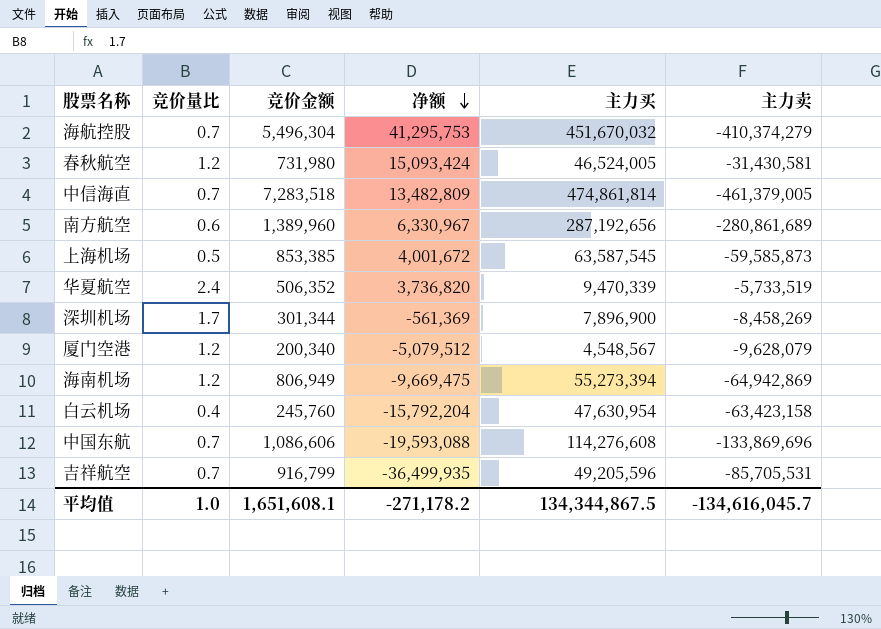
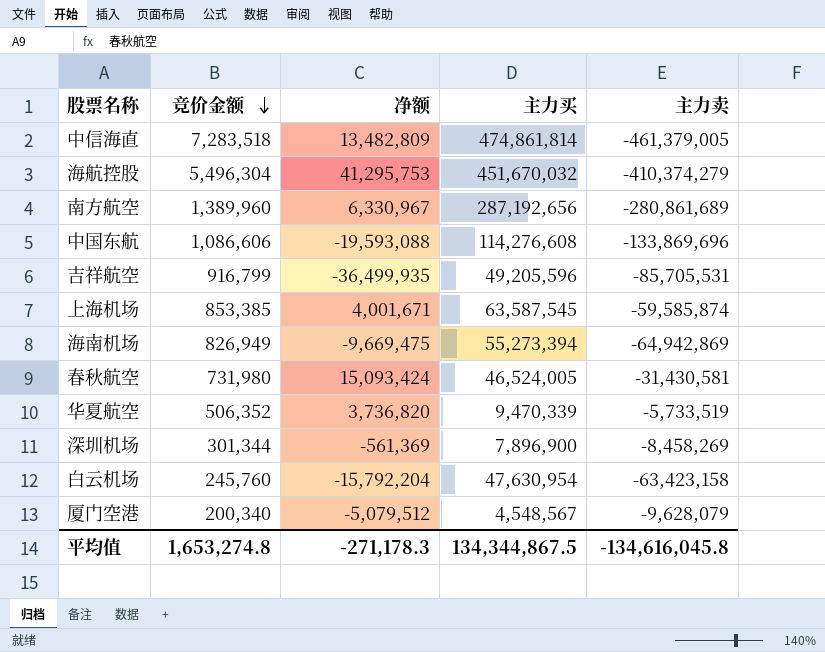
row order: 净额 descending -> 竞价金额 descending
column 竞价量比 | position: 2 -> none
上海机场 | 净额: 4,001,672 -> 4,001,671
上海机场 | 主力卖: -59,585,873 -> -59,585,874
海南机场 | 竞价金额: 806,949 -> 826,949
平均值 | 竞价金额: 1,651,608.1 -> 1,653,274.8
平均值 | 净额: -271,178.2 -> -271,178.3
平均值 | 主力卖: -134,616,045.7 -> -134,616,045.8

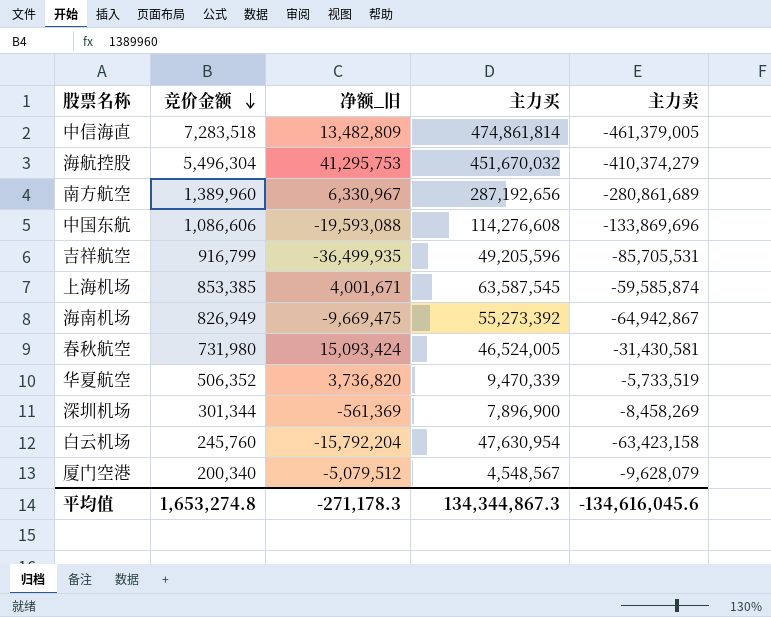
column name: 净额 -> 净额_旧
海南机场 | 主力买: 55,273,394 -> 55,273,392
海南机场 | 主力卖: -64,942,869 -> -64,942,867
平均值 | 主力买: 134,344,867.5 -> 134,344,867.3
平均值 | 主力卖: -134,616,045.8 -> -134,616,045.6

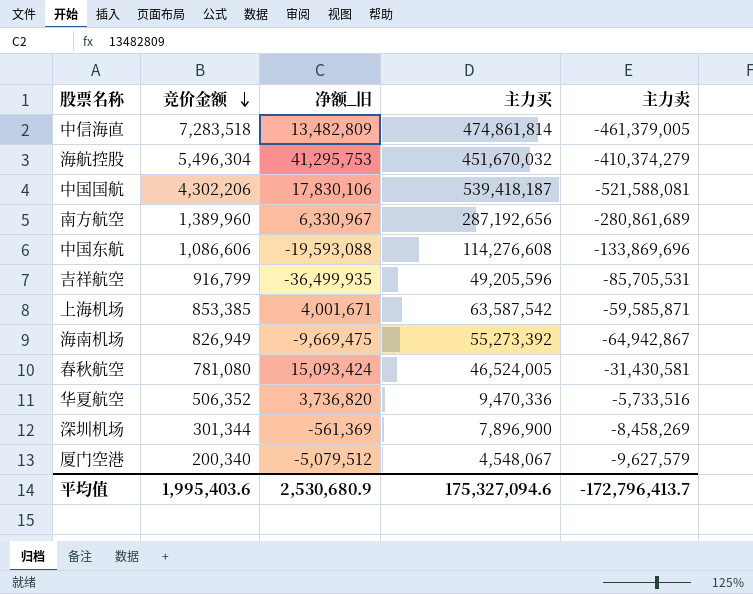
row 白云机场: 245,760 | -15,792,204 | 47,630,954 | -63,423,158 -> none
row 中国国航: none -> 4,302,206 | 17,830,106 | 539,418,187 | -521,588,081
上海机场 | 主力买: 63,587,545 -> 63,587,542
上海机场 | 主力卖: -59,585,874 -> -59,585,871
春秋航空 | 竞价金额: 731,980 -> 781,080
华夏航空 | 主力买: 9,470,339 -> 9,470,336
华夏航空 | 主力卖: -5,733,519 -> -5,733,516
厦门空港 | 主力买: 4,548,567 -> 4,548,067
厦门空港 | 主力卖: -9,628,079 -> -9,627,579
平均值 | 竞价金额: 1,653,274.8 -> 1,995,403.6
平均值 | 净额_旧: -271,178.3 -> 2,530,680.9
平均值 | 主力买: 134,344,867.3 -> 175,327,094.6
平均值 | 主力卖: -134,616,045.6 -> -172,796,413.7

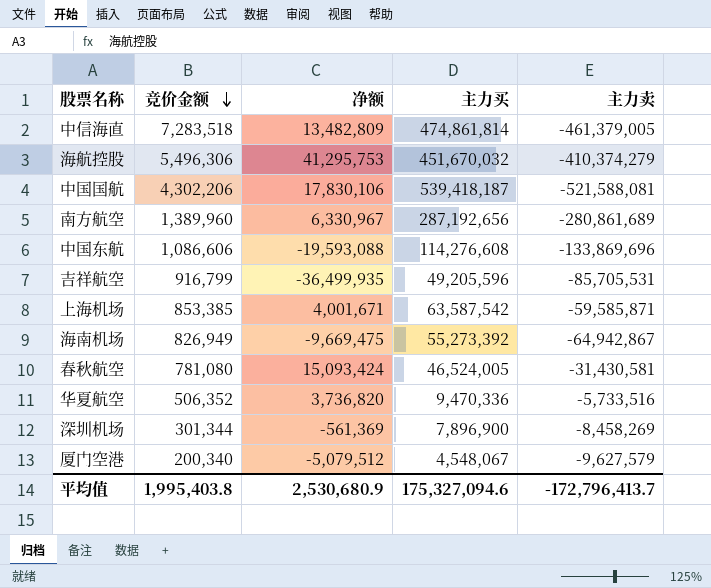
column name: 净额_旧 -> 净额
海航控股 | 竞价金额: 5,496,304 -> 5,496,306
平均值 | 竞价金额: 1,995,403.6 -> 1,995,403.8

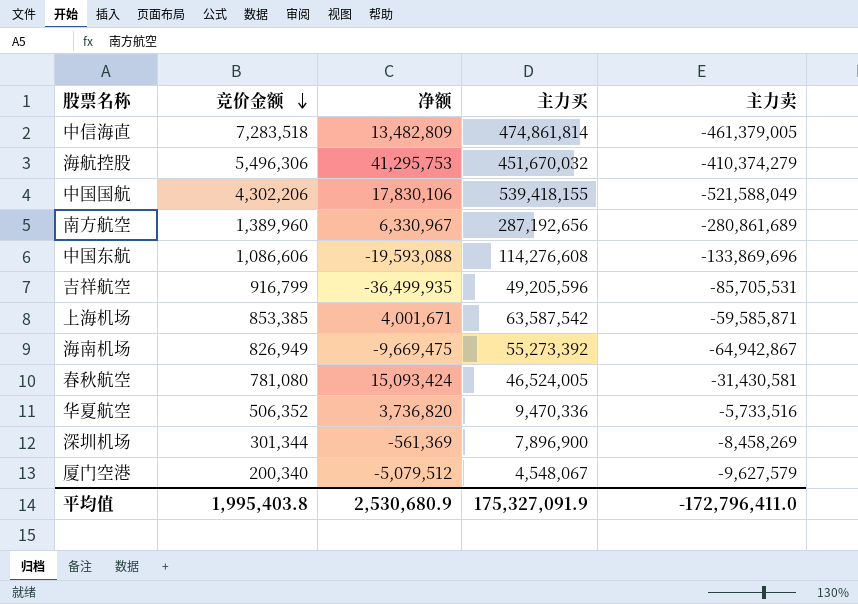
中国国航 | 主力买: 539,418,187 -> 539,418,155
中国国航 | 主力卖: -521,588,081 -> -521,588,049
平均值 | 主力买: 175,327,094.6 -> 175,327,091.9
平均值 | 主力卖: -172,796,413.7 -> -172,796,411.0

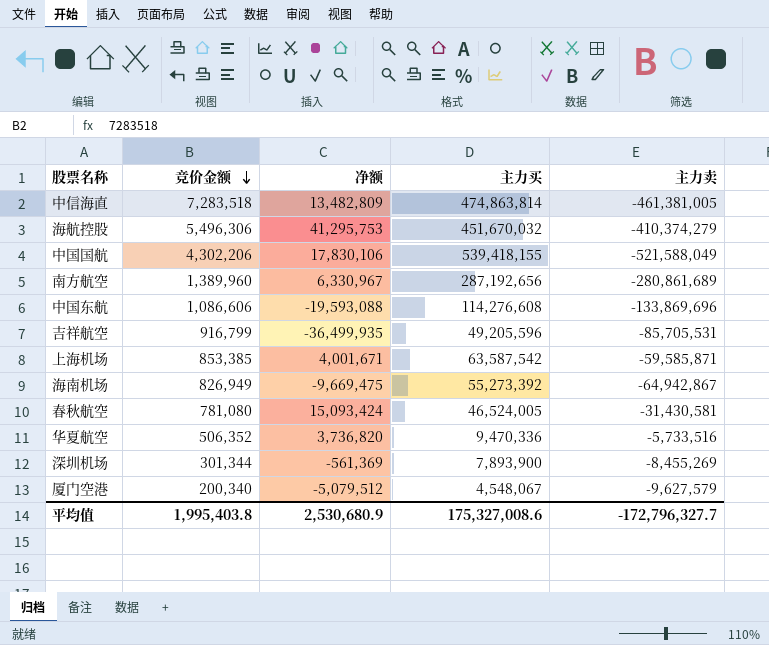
中信海直 | 主力买: 474,861,814 -> 474,863,814
中信海直 | 主力卖: -461,379,005 -> -461,381,005
深圳机场 | 主力买: 7,896,900 -> 7,893,900
深圳机场 | 主力卖: -8,458,269 -> -8,455,269
平均值 | 主力买: 175,327,091.9 -> 175,327,008.6
平均值 | 主力卖: -172,796,411.0 -> -172,796,327.7

